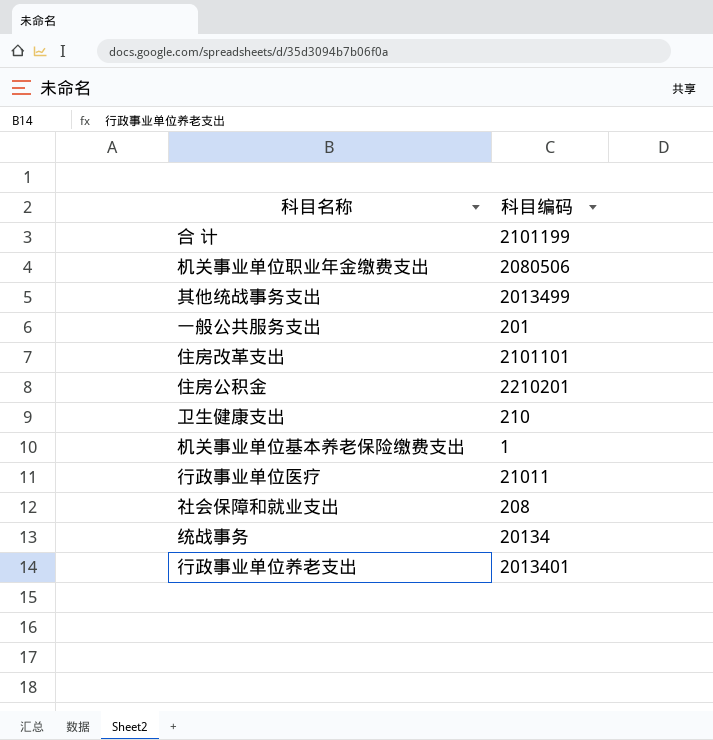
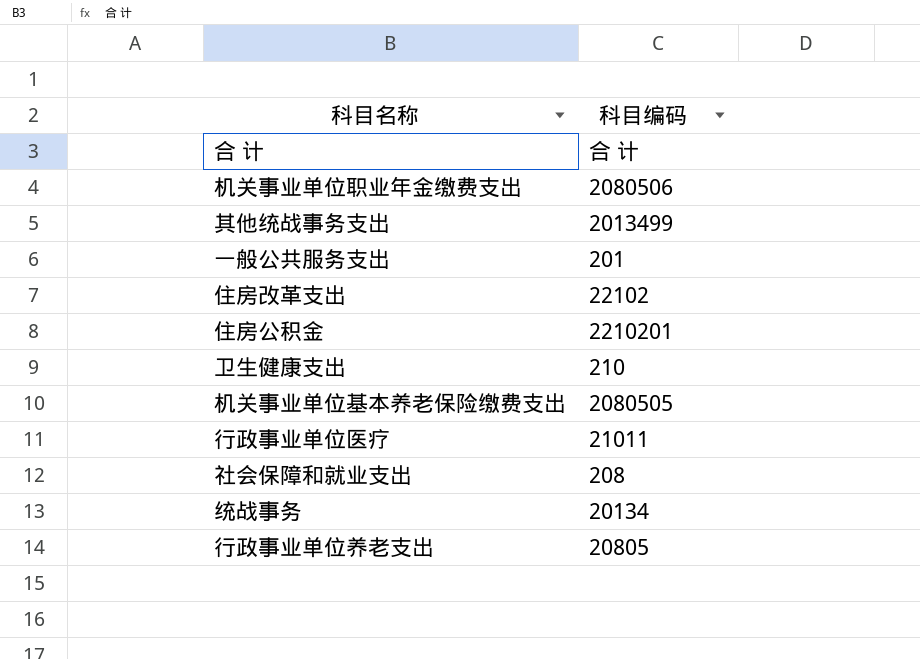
合 计 | 科目编码: 2101199 -> 合 计
住房改革支出 | 科目编码: 2101101 -> 22102
机关事业单位基本养老保险缴费支出 | 科目编码: 1 -> 2080505
行政事业单位养老支出 | 科目编码: 2013401 -> 20805

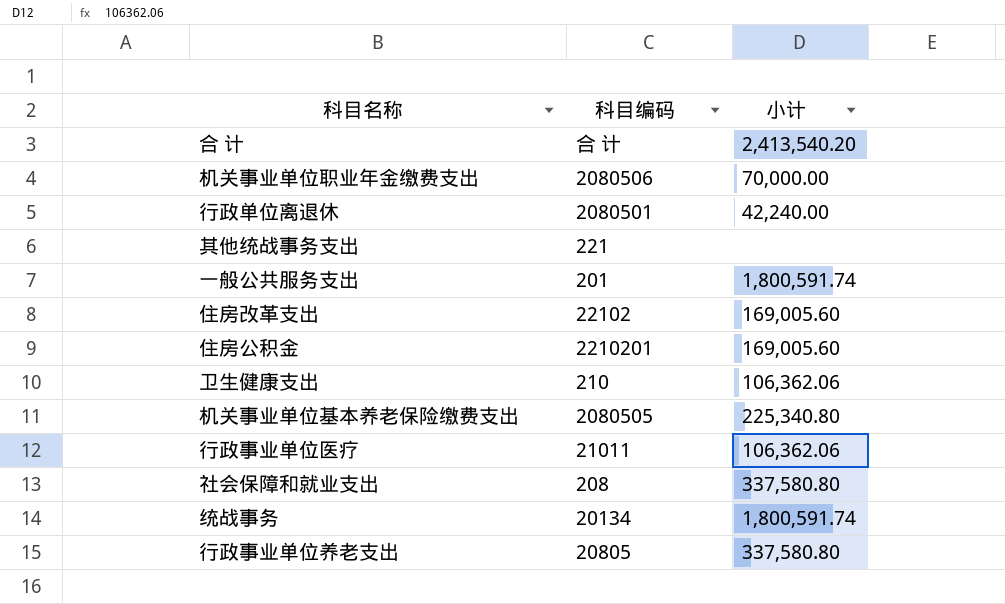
column 小计 | position: none -> 3
row 行政单位离退休: none -> 2080501 | 42,240.00
其他统战事务支出 | 科目编码: 2013499 -> 221

